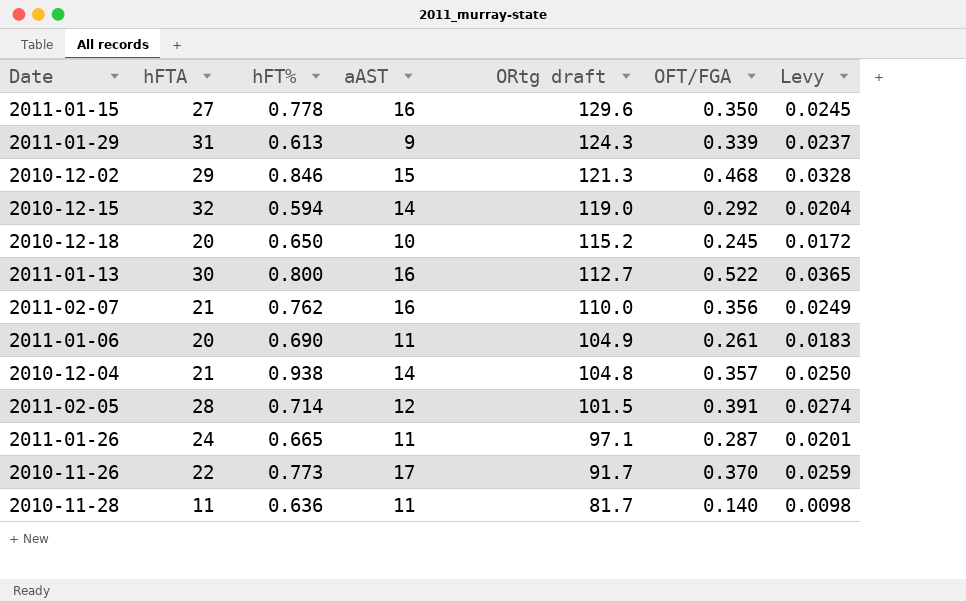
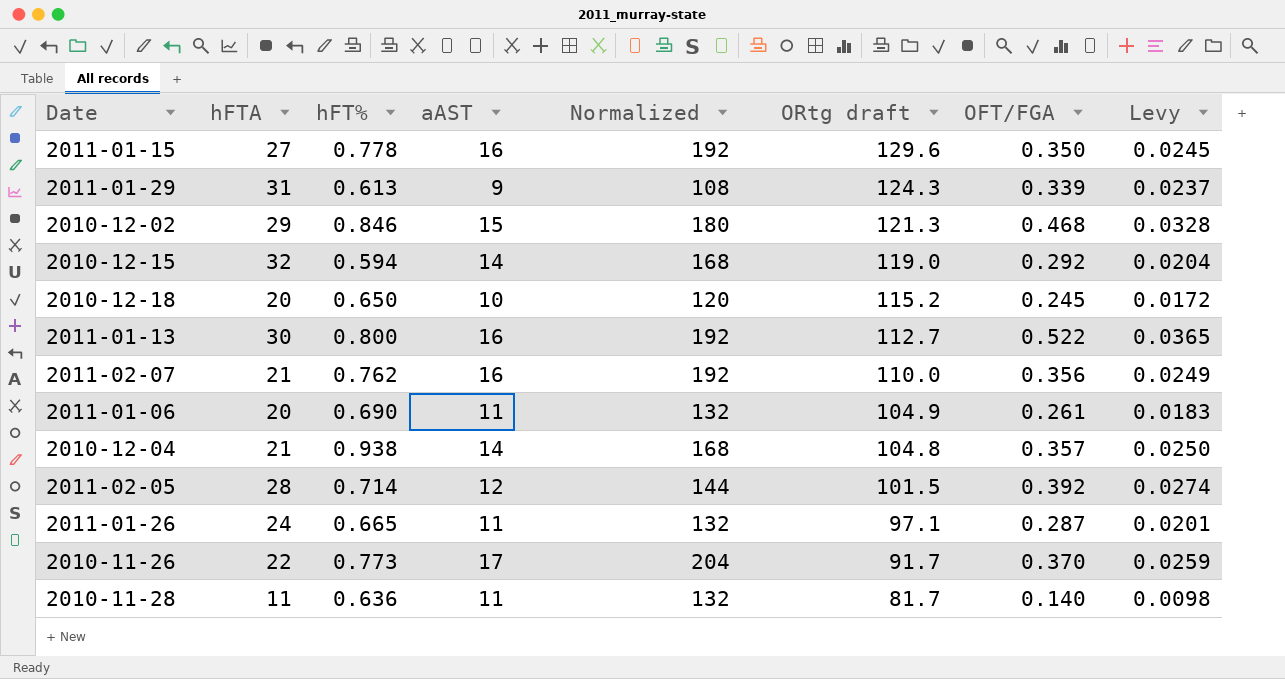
column Normalized | formula: none -> [aAST] * 12
2011-02-05 | OFT/FGA: 0.391 -> 0.392

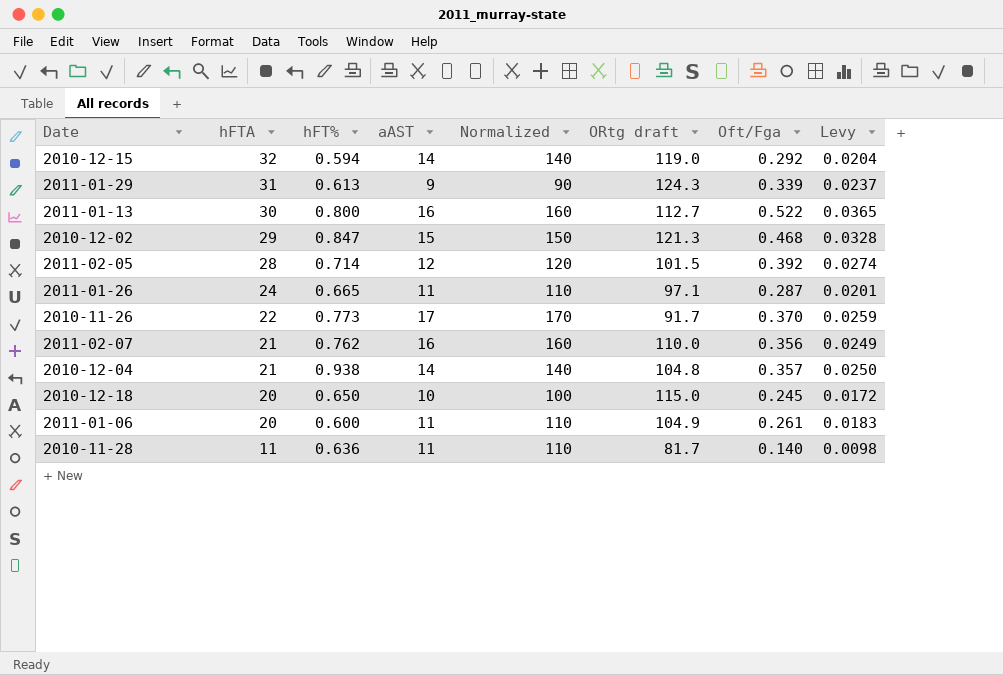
row order: ORtg draft descending -> hFTA descending
column Normalized | formula: [aAST] * 12 -> [aAST] * 10
column name: OFT/FGA -> Oft/Fga
row 2011-01-15: 27 | 0.778 | 16 | 192 | 129.6 | 0.350 | 0.0245 -> none
2010-12-02 | hFT%: 0.846 -> 0.847
2010-12-18 | ORtg draft: 115.2 -> 115.0
2011-01-06 | hFT%: 0.690 -> 0.600

